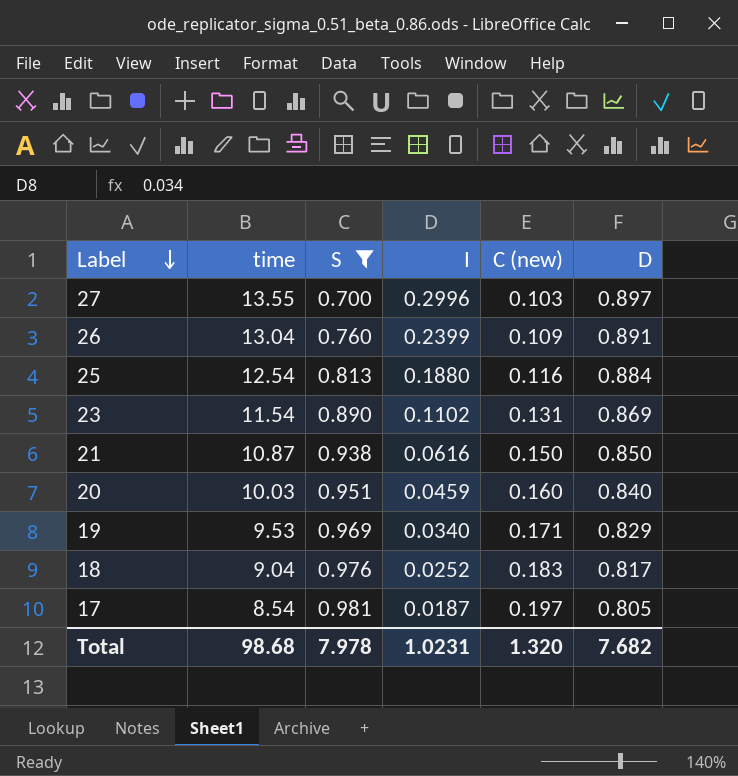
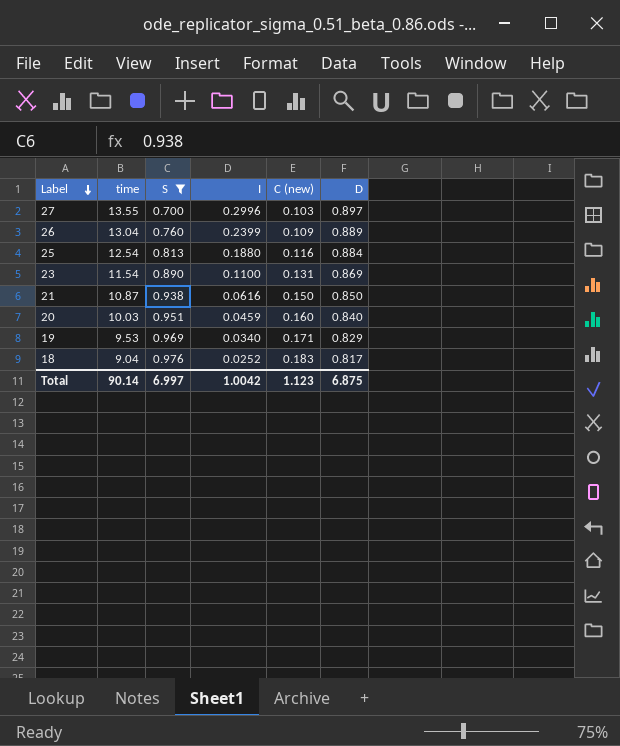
row 17: 8.54 | 0.981 | 0.0187 | 0.197 | 0.805 -> none
26 | D: 0.891 -> 0.889
23 | I: 0.1102 -> 0.1100
Total | time: 98.68 -> 90.14
Total | S: 7.978 -> 6.997
Total | I: 1.0231 -> 1.0042
Total | C (new): 1.320 -> 1.123
Total | D: 7.682 -> 6.875

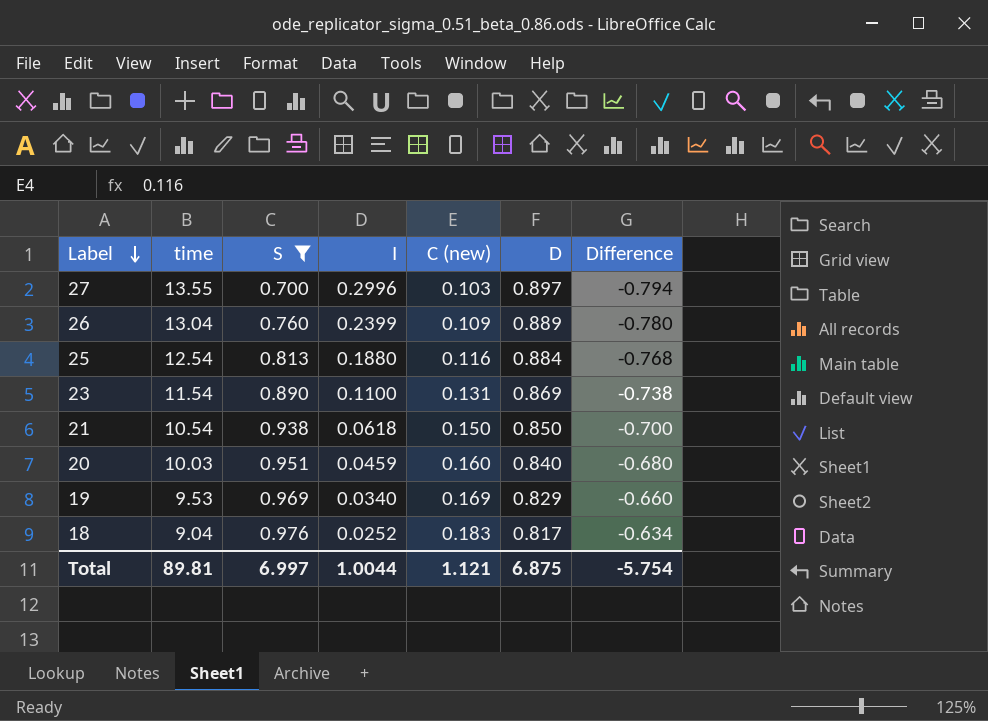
column Difference | formula: none -> [C (new)] - [D]
21 | time: 10.87 -> 10.54
21 | I: 0.0616 -> 0.0618
19 | C (new): 0.171 -> 0.169
Total | time: 90.14 -> 89.81
Total | I: 1.0042 -> 1.0044
Total | C (new): 1.123 -> 1.121

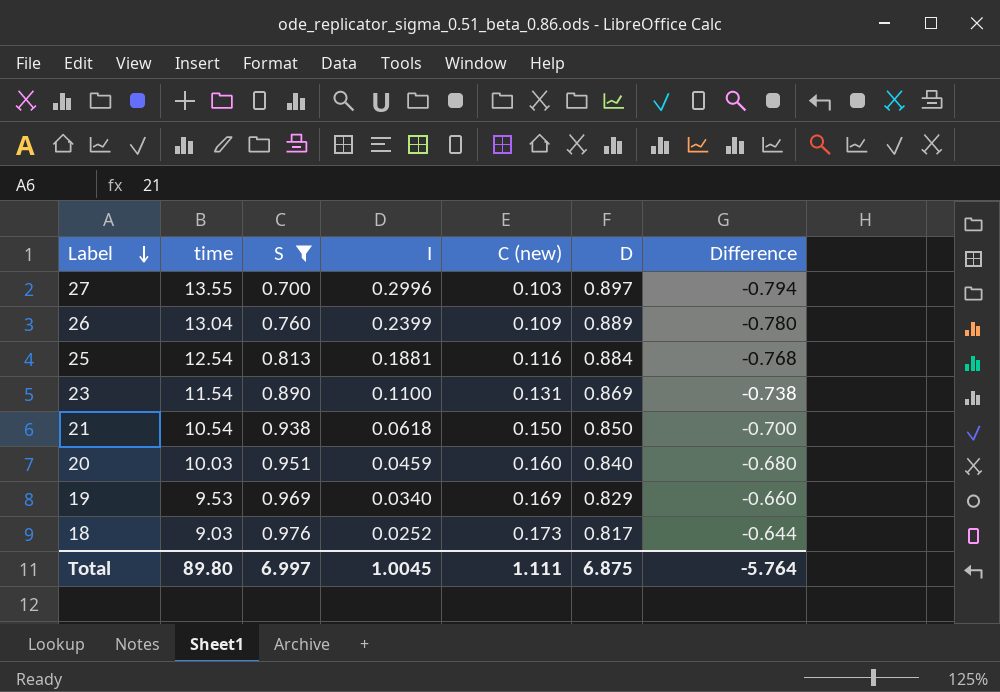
25 | I: 0.1880 -> 0.1881
18 | time: 9.04 -> 9.03
18 | C (new): 0.183 -> 0.173
18 | Difference: -0.634 -> -0.644
Total | time: 89.81 -> 89.80
Total | I: 1.0044 -> 1.0045
Total | C (new): 1.121 -> 1.111
Total | Difference: -5.754 -> -5.764

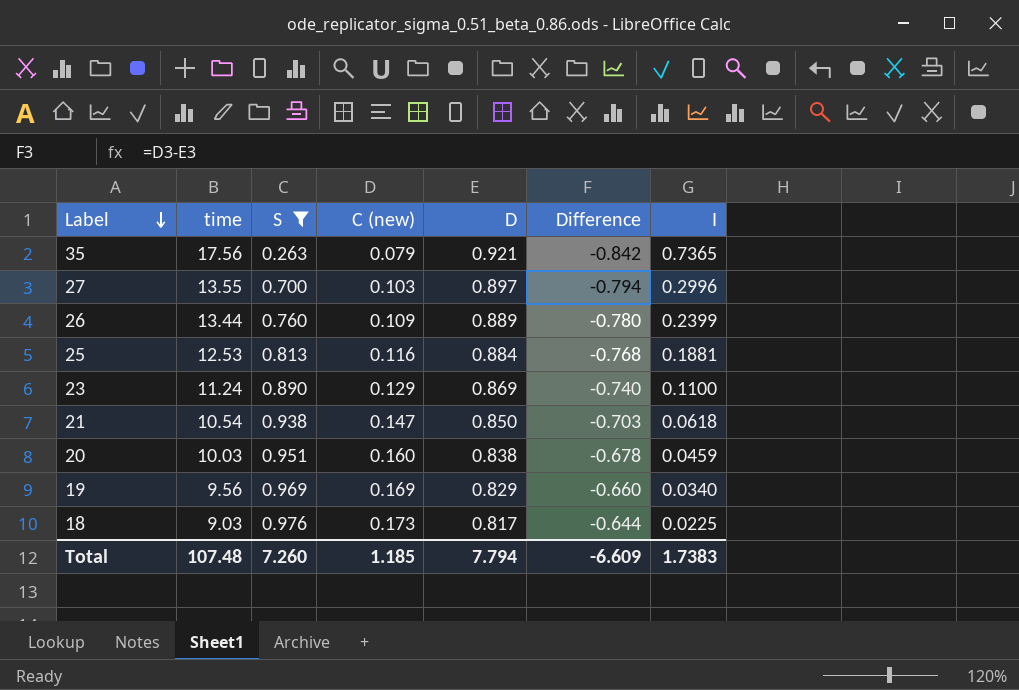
column I | position: 4 -> 7
row 35: none -> 17.56 | 0.263 | 0.079 | 0.921 | -0.842 | 0.7365
26 | time: 13.04 -> 13.44
25 | time: 12.54 -> 12.53
23 | time: 11.54 -> 11.24
23 | C (new): 0.131 -> 0.129
23 | Difference: -0.738 -> -0.740
21 | C (new): 0.150 -> 0.147
21 | Difference: -0.700 -> -0.703
20 | D: 0.840 -> 0.838
20 | Difference: -0.680 -> -0.678
19 | time: 9.53 -> 9.56
18 | I: 0.0252 -> 0.0225
Total | time: 89.80 -> 107.48
Total | S: 6.997 -> 7.260
Total | C (new): 1.111 -> 1.185
Total | D: 6.875 -> 7.794
Total | Difference: -5.764 -> -6.609
Total | I: 1.0045 -> 1.7383

